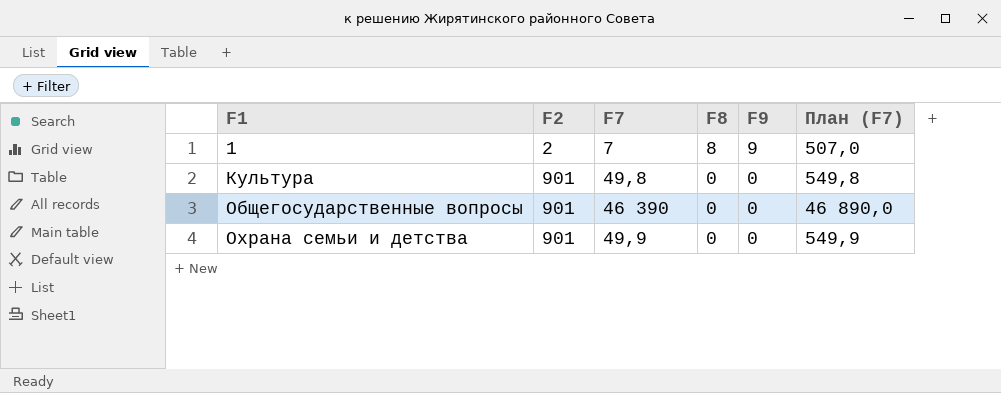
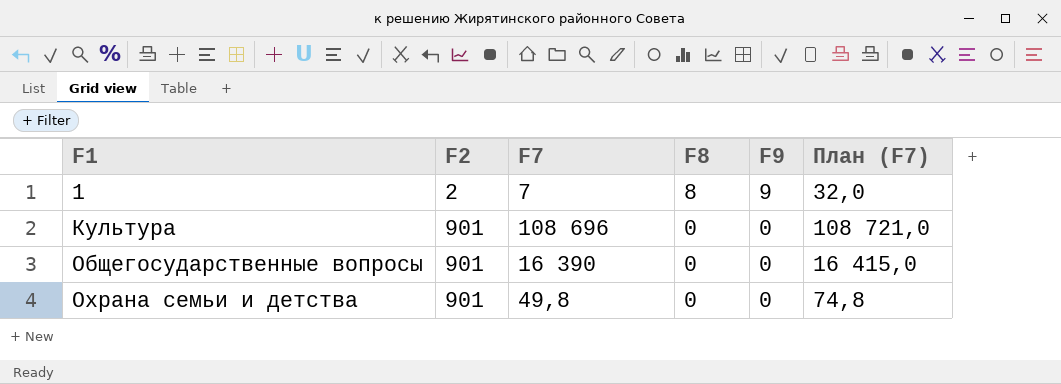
column План (F7) | formula: [F7] + 500 -> [F7] + 25
Культура | F7: 49,8 -> 108 696
Общегосударственные вопросы | F7: 46 390 -> 16 390
Охрана семьи и детства | F7: 49,9 -> 49,8

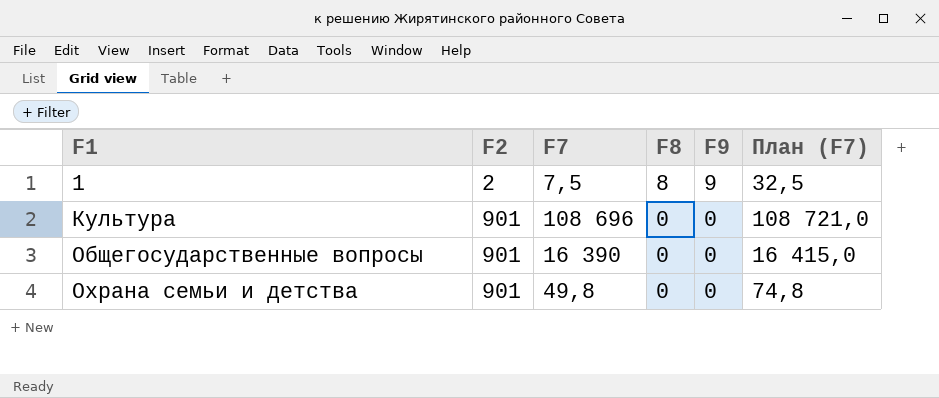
1 | F7: 7 -> 7,5
1 | План (F7): 32,0 -> 32,5

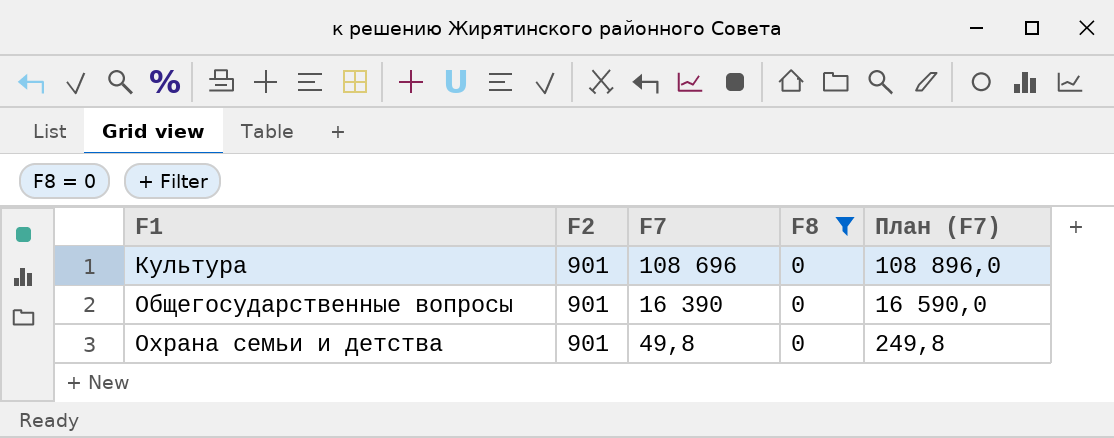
filter: none -> F8 = 0
column F9 | position: 5 -> none
column План (F7) | formula: [F7] + 25 -> [F7] + 200

